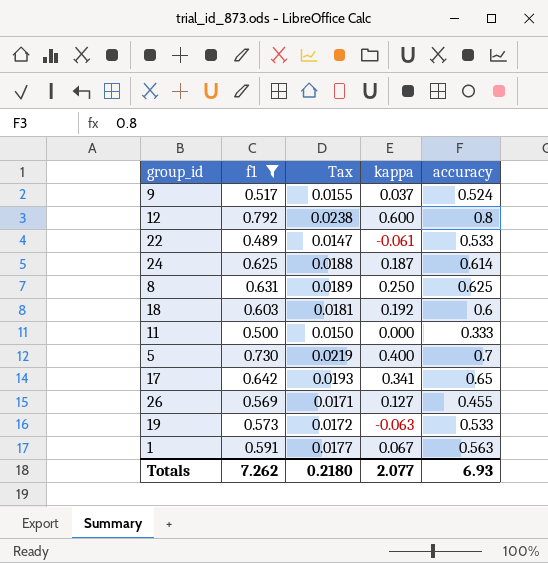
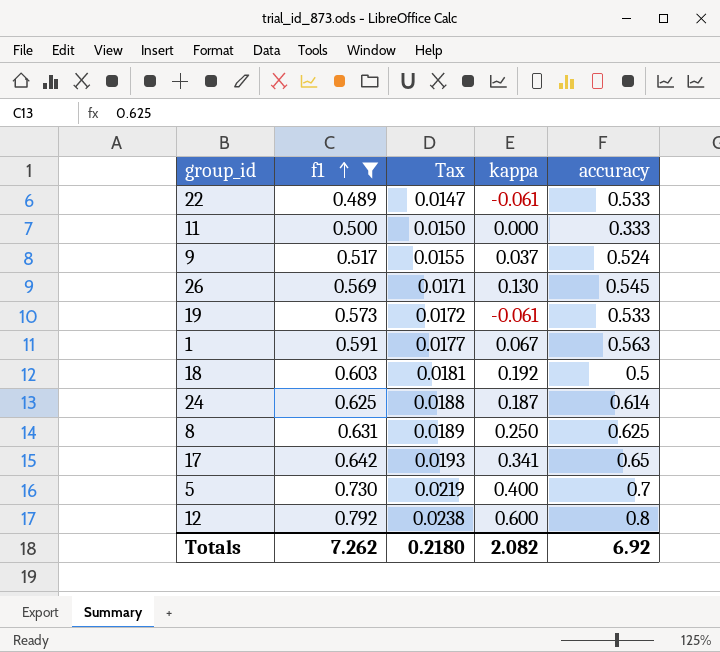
row order: none -> f1 ascending
26 | kappa: 0.127 -> 0.130
26 | accuracy: 0.455 -> 0.545
19 | kappa: -0.063 -> -0.061
18 | accuracy: 0.6 -> 0.5
Totals | kappa: 2.077 -> 2.082
Totals | accuracy: 6.93 -> 6.92

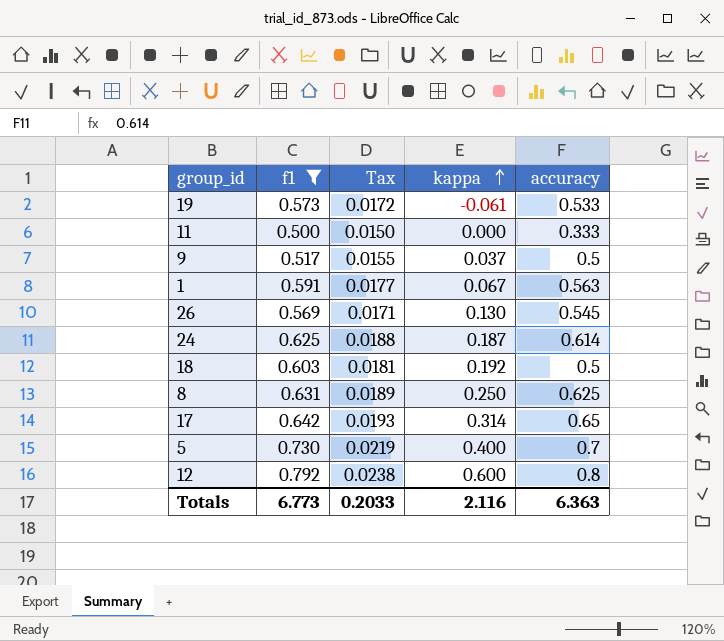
row order: f1 ascending -> kappa ascending
row 22: 0.489 | 0.0147 | -0.061 | 0.533 -> none
9 | accuracy: 0.524 -> 0.5
17 | kappa: 0.341 -> 0.314
Totals | f1: 7.262 -> 6.773
Totals | Tax: 0.2180 -> 0.2033
Totals | kappa: 2.082 -> 2.116
Totals | accuracy: 6.92 -> 6.363

